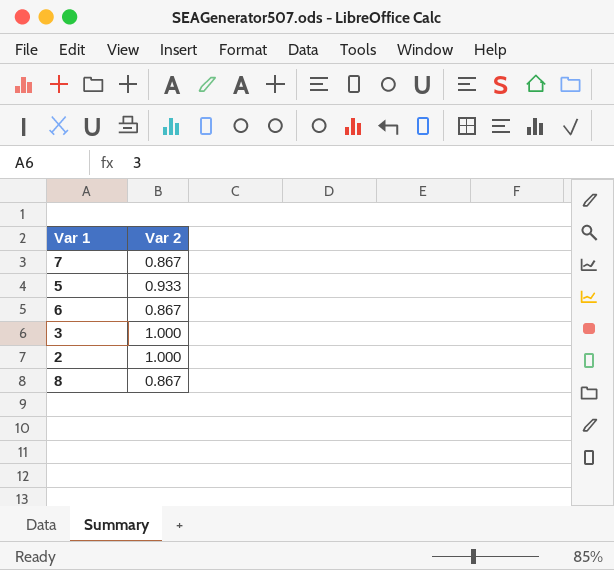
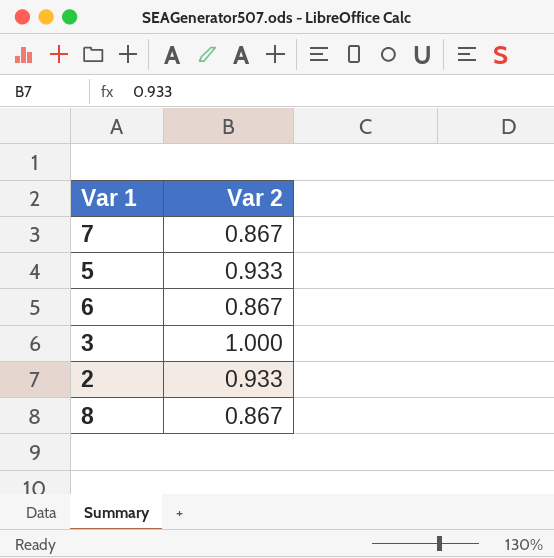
2 | Var 2: 1.000 -> 0.933

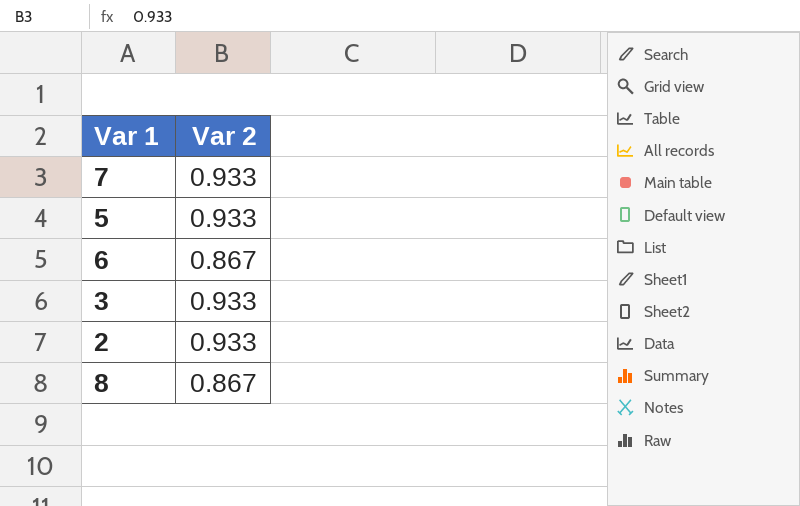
7 | Var 2: 0.867 -> 0.933
3 | Var 2: 1.000 -> 0.933

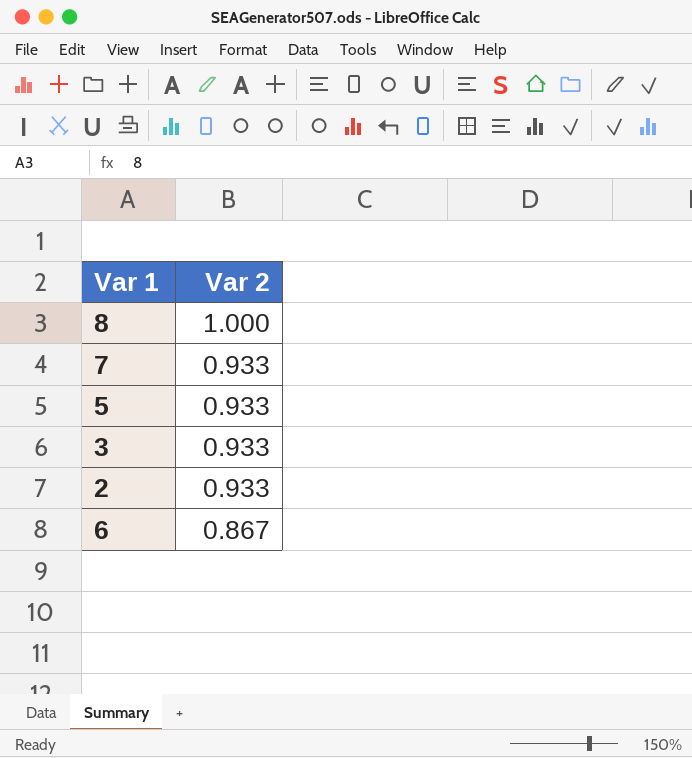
row order: none -> Var 2 descending
8 | Var 2: 0.867 -> 1.000

